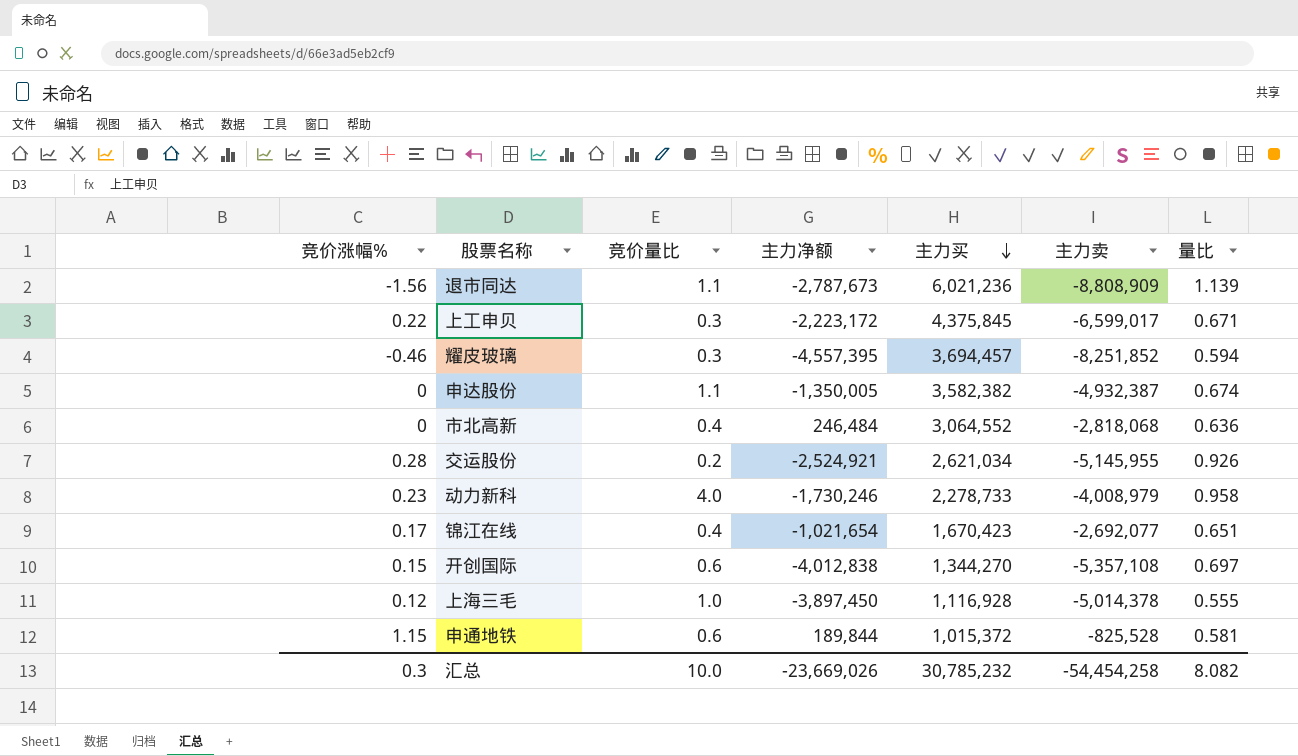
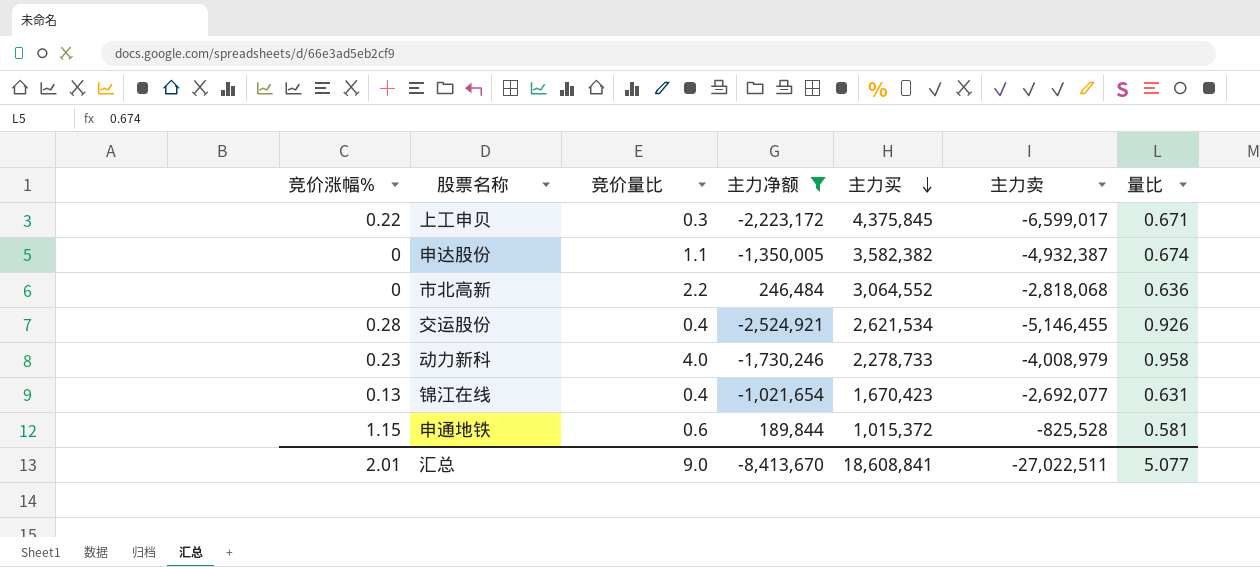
filter: none -> 主力净额 >= -2,524,921
市北高新 | 竞价量比: 0.4 -> 2.2
交运股份 | 竞价量比: 0.2 -> 0.4
交运股份 | 主力买: 2,621,034 -> 2,621,534
交运股份 | 主力卖: -5,145,955 -> -5,146,455
锦江在线 | 竞价涨幅%: 0.17 -> 0.13
锦江在线 | 量比: 0.651 -> 0.631
汇总 | 竞价涨幅%: 0.3 -> 2.01
汇总 | 竞价量比: 10.0 -> 9.0
汇总 | 主力净额: -23,669,026 -> -8,413,670
汇总 | 主力买: 30,785,232 -> 18,608,841
汇总 | 主力卖: -54,454,258 -> -27,022,511
汇总 | 量比: 8.082 -> 5.077

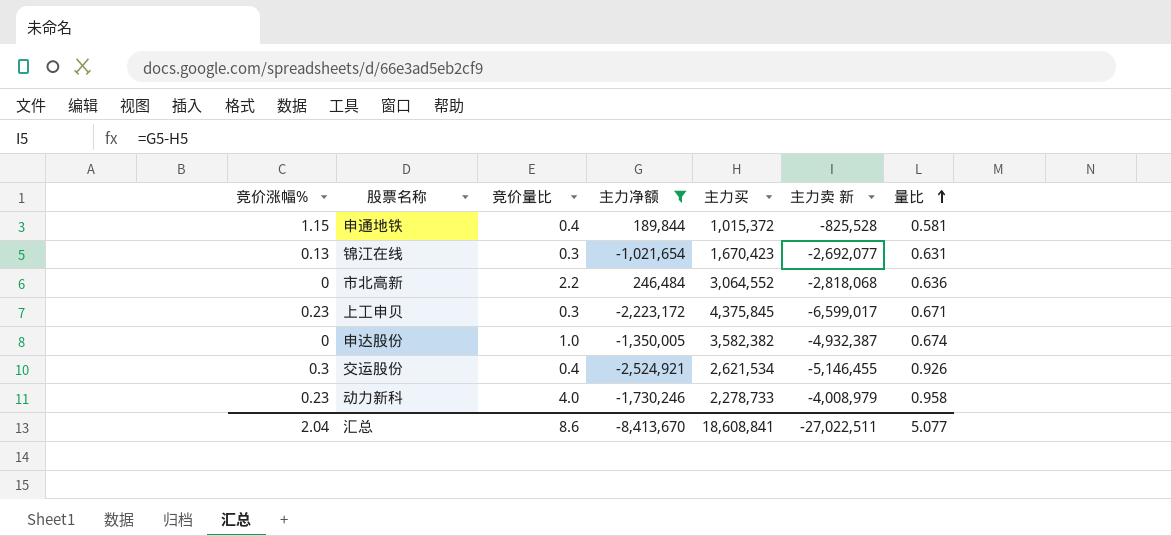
row order: 主力买 descending -> 量比 ascending
column name: 主力卖 -> 主力卖 新
申通地铁 | 竞价量比: 0.6 -> 0.4
锦江在线 | 竞价量比: 0.4 -> 0.3
上工申贝 | 竞价涨幅%: 0.22 -> 0.23
申达股份 | 竞价量比: 1.1 -> 1.0
交运股份 | 竞价涨幅%: 0.28 -> 0.3
汇总 | 竞价涨幅%: 2.01 -> 2.04
汇总 | 竞价量比: 9.0 -> 8.6

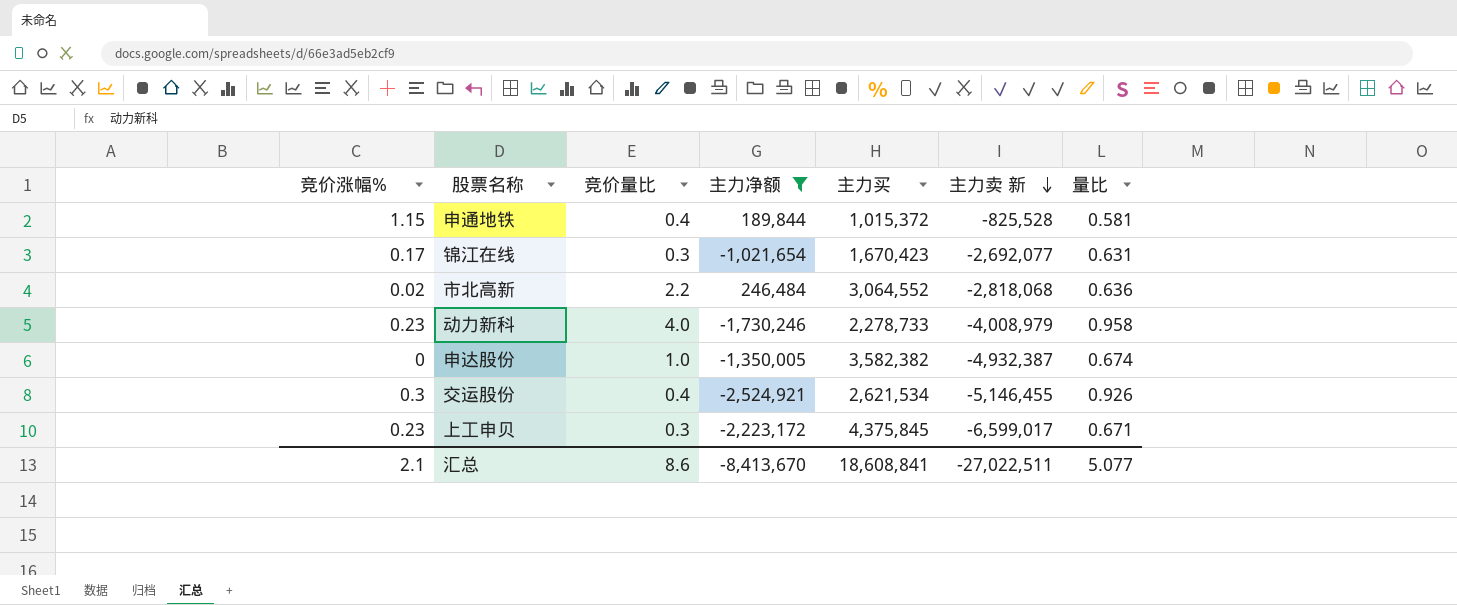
row order: 量比 ascending -> 主力卖 新 descending
锦江在线 | 竞价涨幅%: 0.13 -> 0.17
市北高新 | 竞价涨幅%: 0 -> 0.02
汇总 | 竞价涨幅%: 2.04 -> 2.1

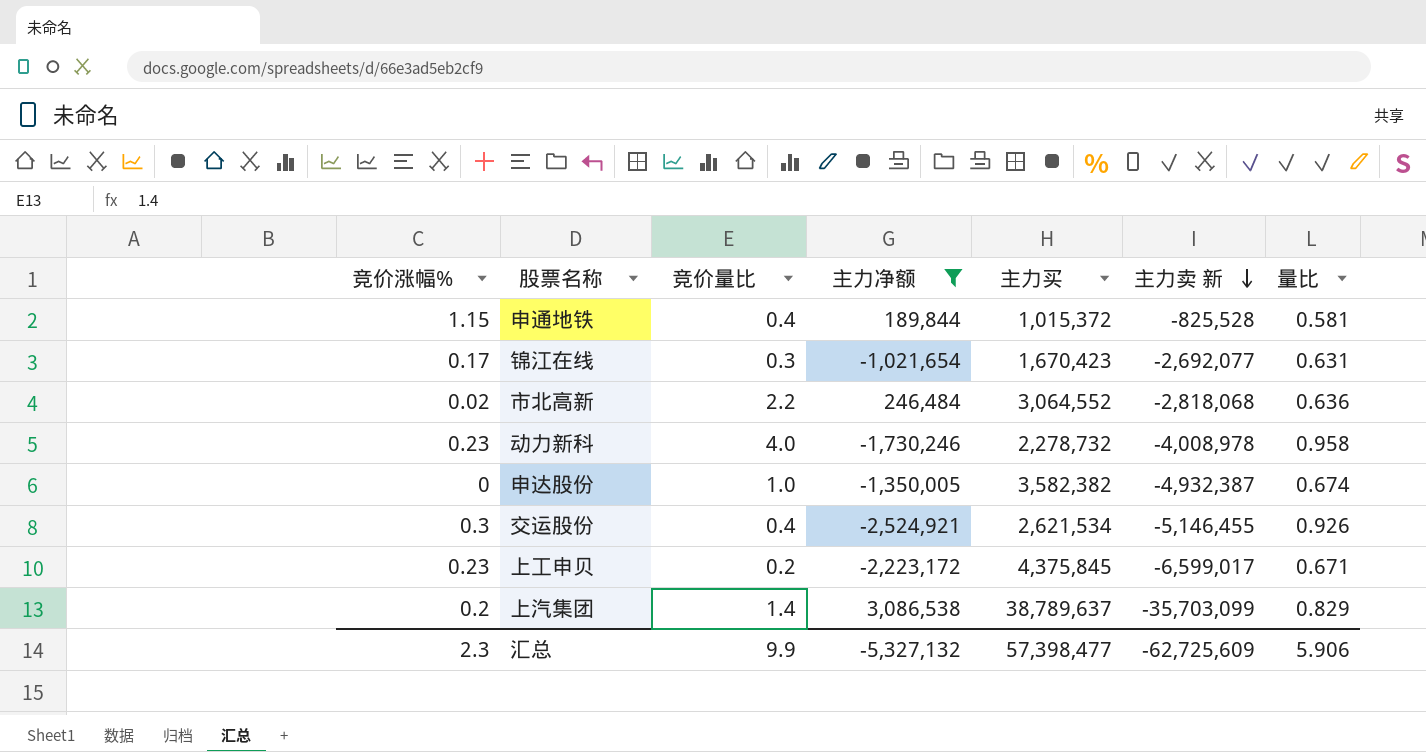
动力新科 | 主力买: 2,278,733 -> 2,278,732
动力新科 | 主力卖 新: -4,008,979 -> -4,008,978
上工申贝 | 竞价量比: 0.3 -> 0.2
row 上汽集团: none -> 0.2 | 1.4 | 3,086,538 | 38,789,637 | -35,703,099 | 0.829
汇总 | 竞价涨幅%: 2.1 -> 2.3
汇总 | 竞价量比: 8.6 -> 9.9
汇总 | 主力净额: -8,413,670 -> -5,327,132
汇总 | 主力买: 18,608,841 -> 57,398,477
汇总 | 主力卖 新: -27,022,511 -> -62,725,609
汇总 | 量比: 5.077 -> 5.906

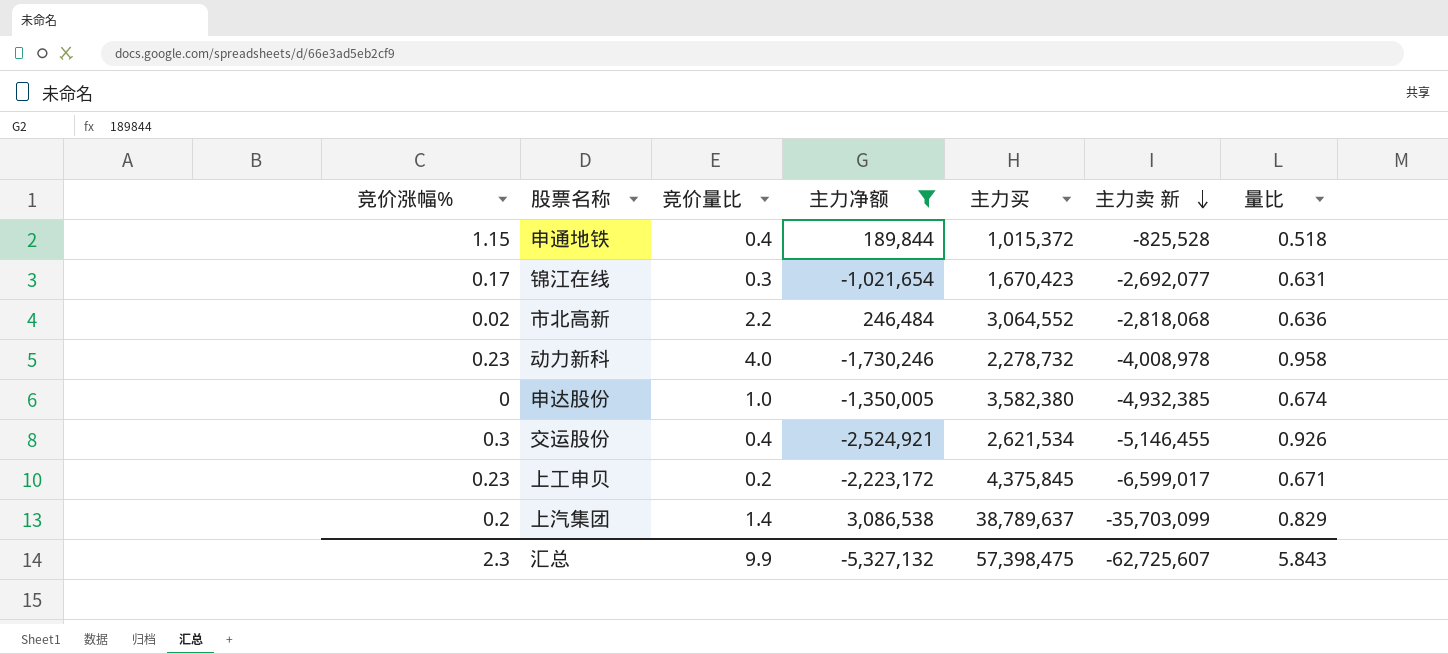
申通地铁 | 量比: 0.581 -> 0.518
申达股份 | 主力买: 3,582,382 -> 3,582,380
申达股份 | 主力卖 新: -4,932,387 -> -4,932,385
汇总 | 主力买: 57,398,477 -> 57,398,475
汇总 | 主力卖 新: -62,725,609 -> -62,725,607
汇总 | 量比: 5.906 -> 5.843

